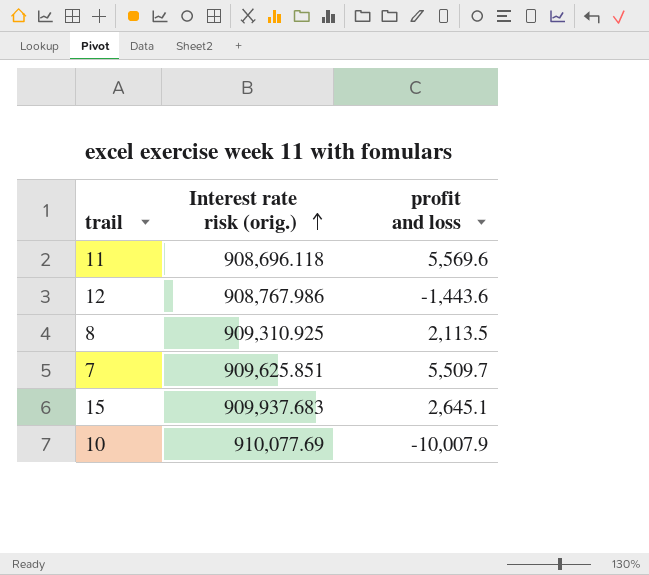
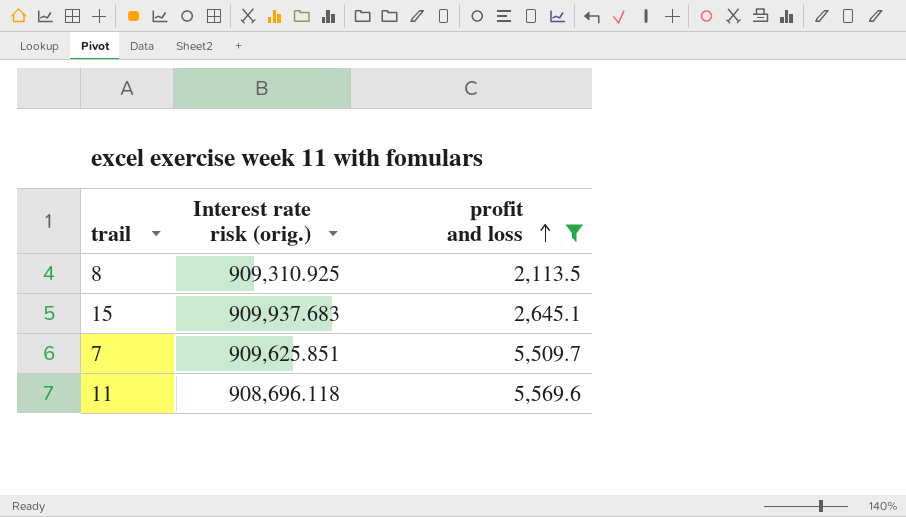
filter: none -> profit and loss >= 2,113.5
row order: Interest rate risk (orig.) ascending -> profit and loss ascending

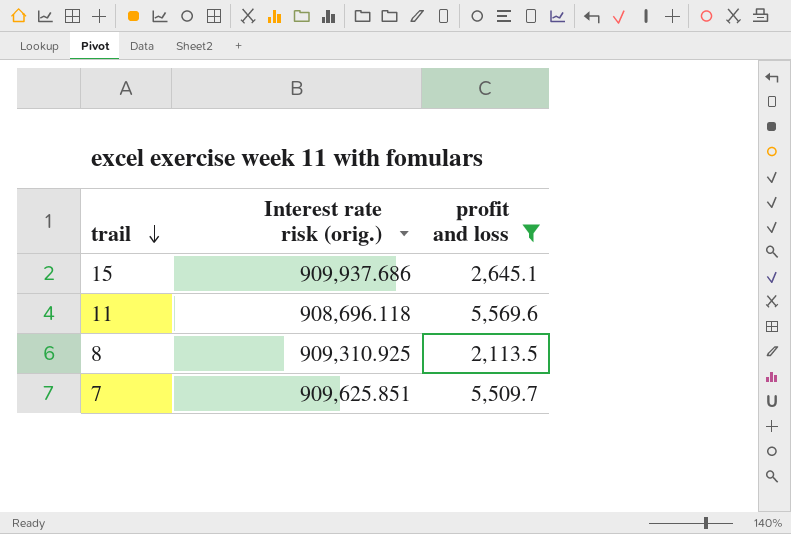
row order: profit and loss ascending -> trail descending
15 | Interest rate risk (orig.): 909,937.683 -> 909,937.686

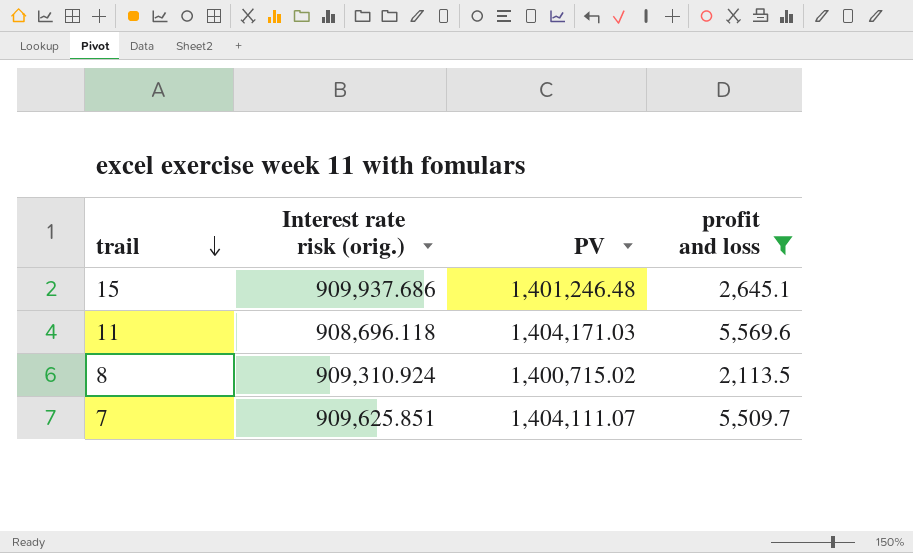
column PV | position: none -> 3
8 | Interest rate risk (orig.): 909,310.925 -> 909,310.924

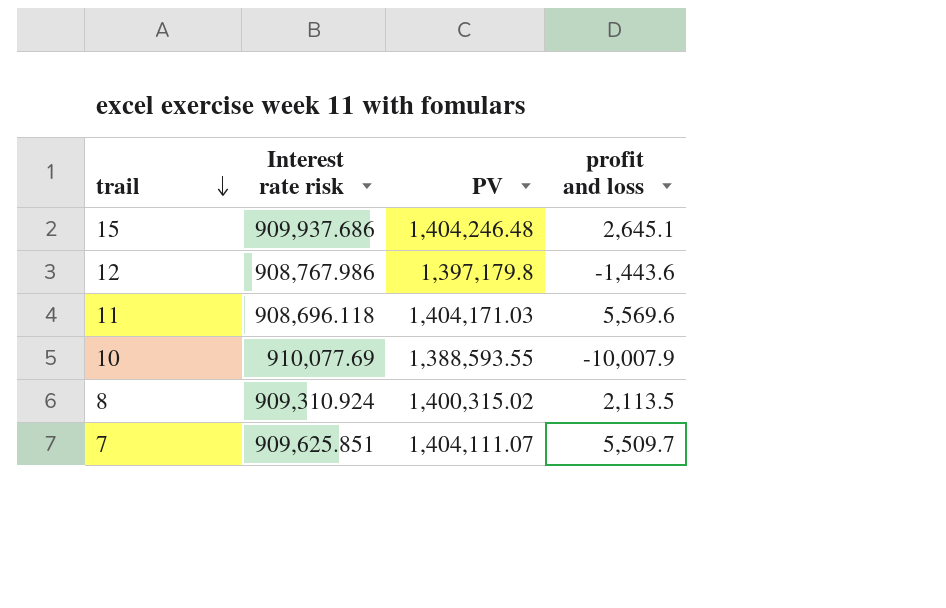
filter: profit and loss >= 2,113.5 -> none
column name: Interest rate risk (orig.) -> Interest rate risk
15 | PV: 1,401,246.48 -> 1,404,246.48
8 | PV: 1,400,715.02 -> 1,400,315.02

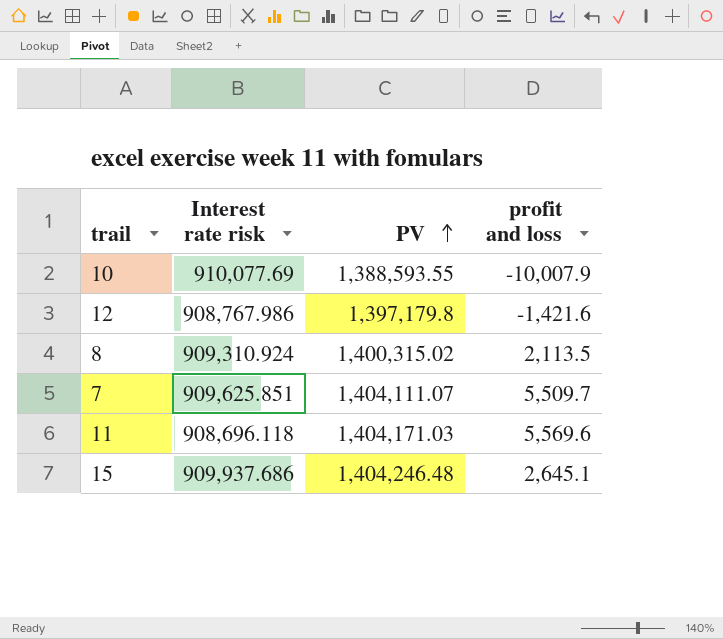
row order: trail descending -> PV ascending
12 | profit and loss: -1,443.6 -> -1,421.6

